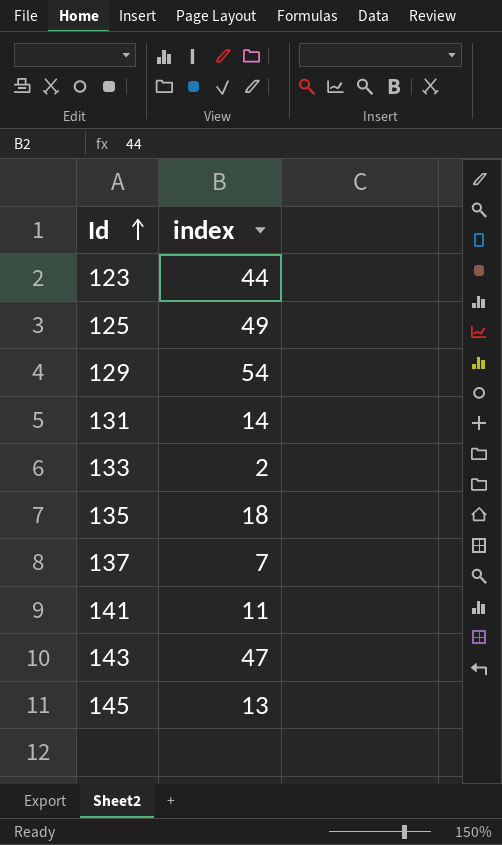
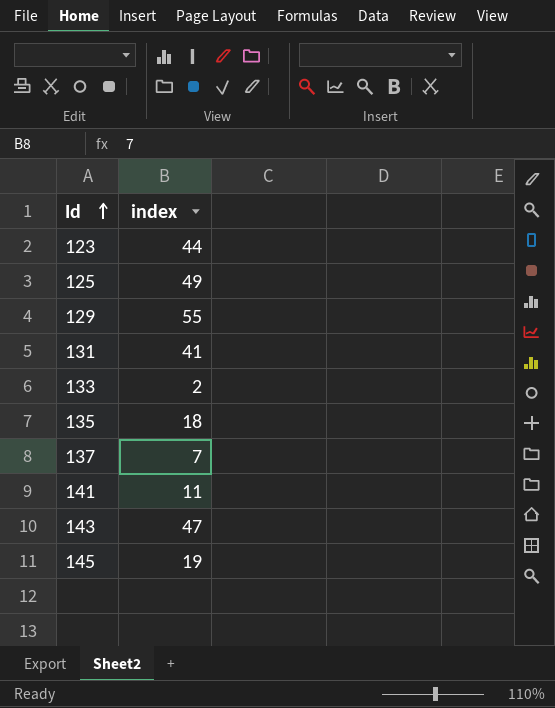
129 | index: 54 -> 55
131 | index: 14 -> 41
145 | index: 13 -> 19

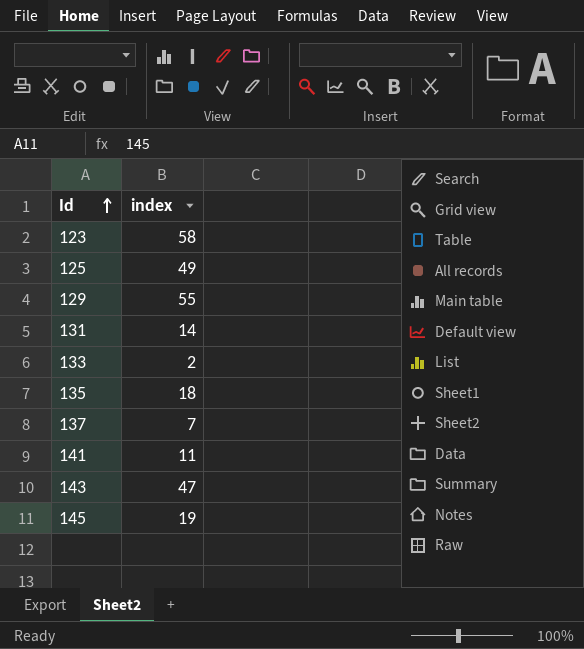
123 | index: 44 -> 58
131 | index: 41 -> 14

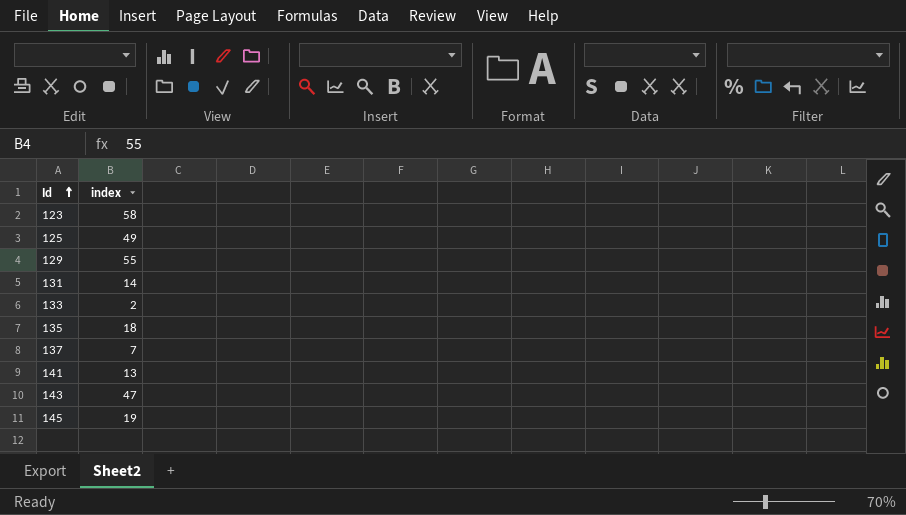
141 | index: 11 -> 13

